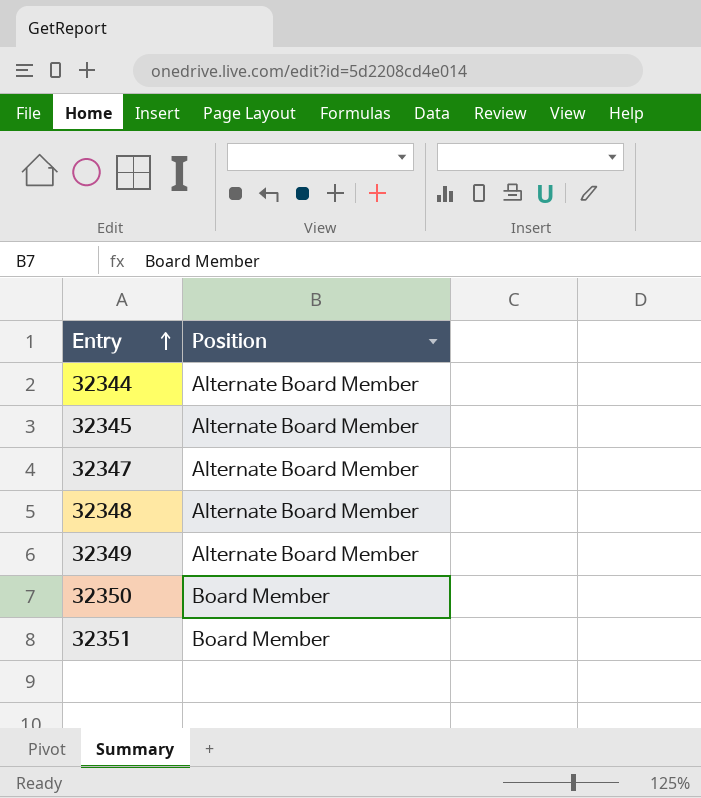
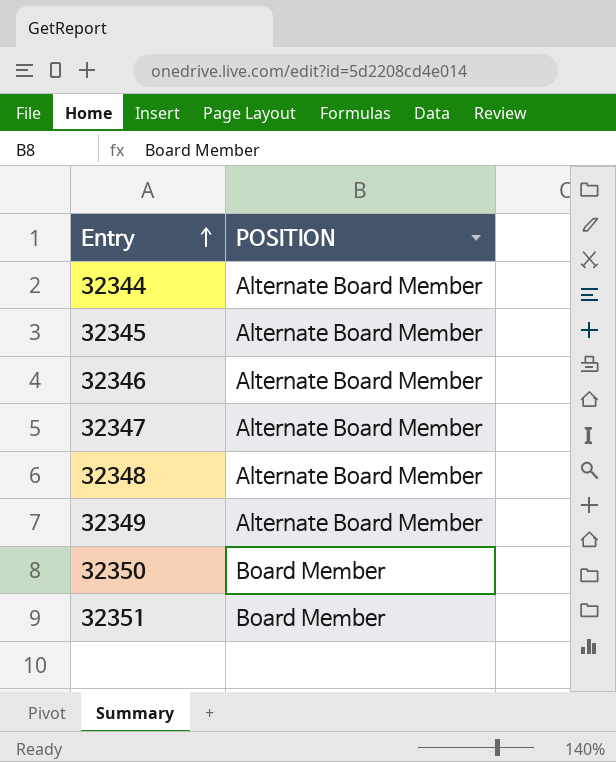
column name: Position -> POSITION
row 32346: none -> Alternate Board Member

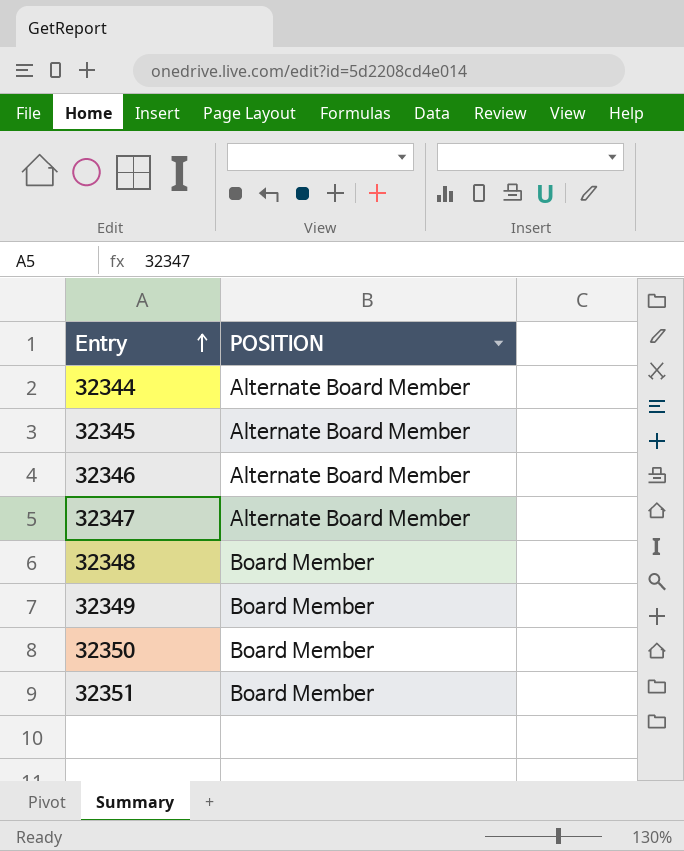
32348 | POSITION: Alternate Board Member -> Board Member
32349 | POSITION: Alternate Board Member -> Board Member

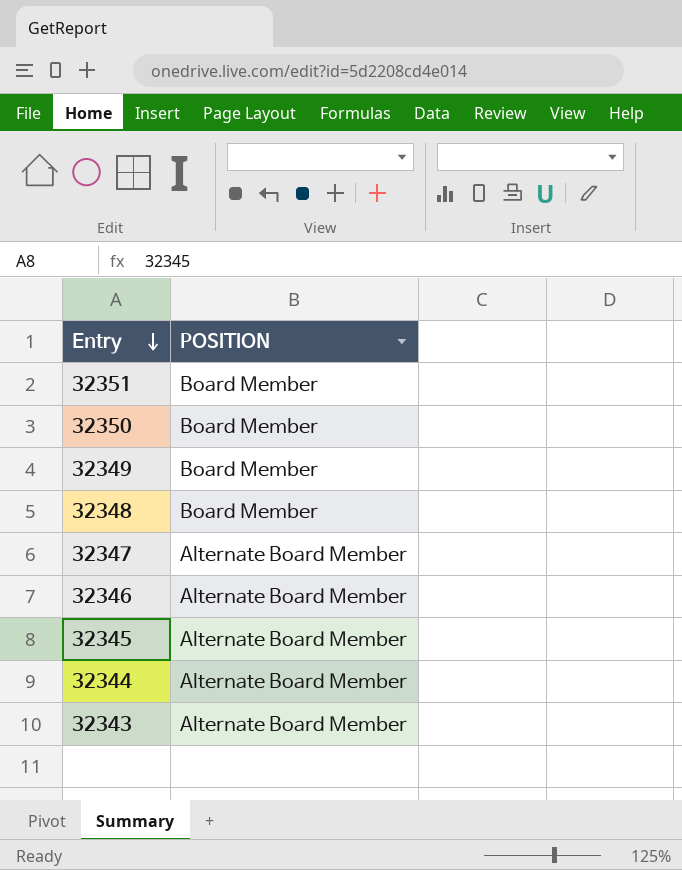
row order: Entry ascending -> Entry descending
row 32343: none -> Alternate Board Member

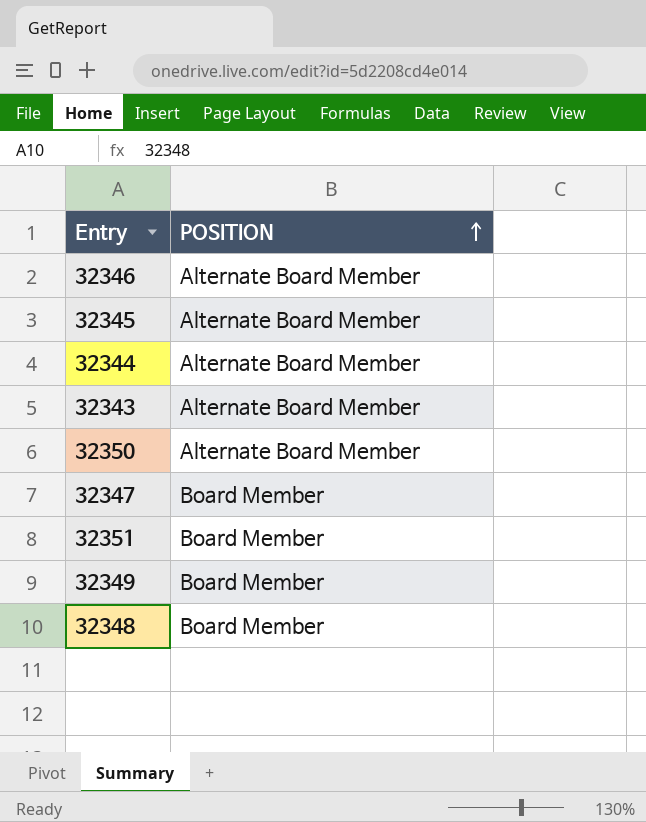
row order: Entry descending -> POSITION ascending
32350 | POSITION: Board Member -> Alternate Board Member
32347 | POSITION: Alternate Board Member -> Board Member

